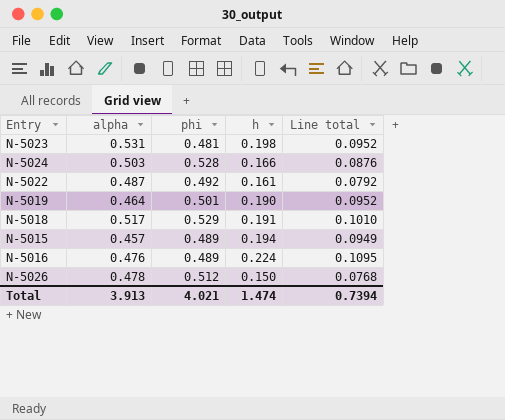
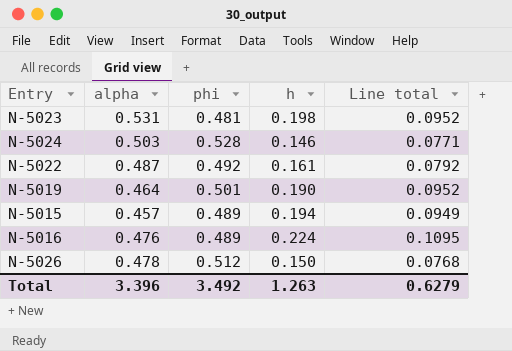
row N-5018: 0.517 | 0.529 | 0.191 | 0.1010 -> none
N-5024 | h: 0.166 -> 0.146
N-5024 | Line total: 0.0876 -> 0.0771
Total | alpha: 3.913 -> 3.396
Total | phi: 4.021 -> 3.492
Total | h: 1.474 -> 1.263
Total | Line total: 0.7394 -> 0.6279

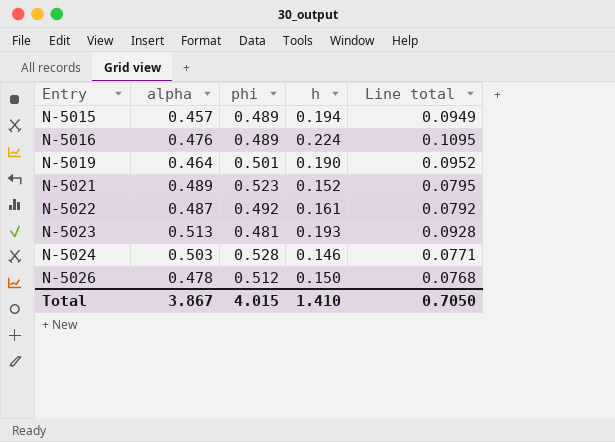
row order: none -> Entry ascending
row N-5021: none -> 0.489 | 0.523 | 0.152 | 0.0795
N-5023 | alpha: 0.531 -> 0.513
N-5023 | h: 0.198 -> 0.193
N-5023 | Line total: 0.0952 -> 0.0928
Total | alpha: 3.396 -> 3.867
Total | phi: 3.492 -> 4.015
Total | h: 1.263 -> 1.410
Total | Line total: 0.6279 -> 0.7050

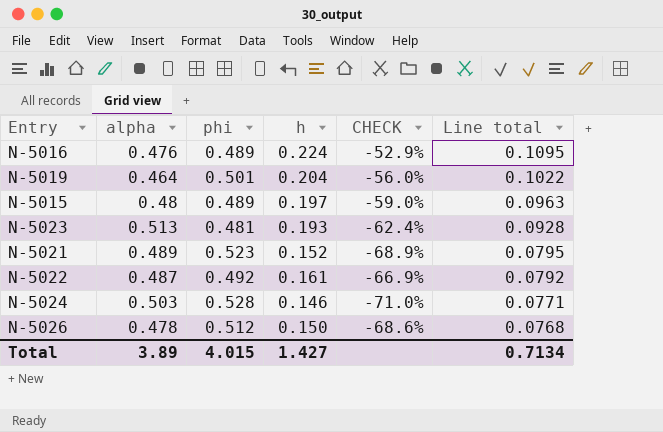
row order: Entry ascending -> Line total descending
column CHECK | formula: none -> ([h] - [alpha]) / [alpha]
N-5019 | h: 0.190 -> 0.204
N-5019 | Line total: 0.0952 -> 0.1022
N-5015 | alpha: 0.457 -> 0.48
N-5015 | h: 0.194 -> 0.197
N-5015 | Line total: 0.0949 -> 0.0963
Total | alpha: 3.867 -> 3.89
Total | h: 1.410 -> 1.427
Total | Line total: 0.7050 -> 0.7134

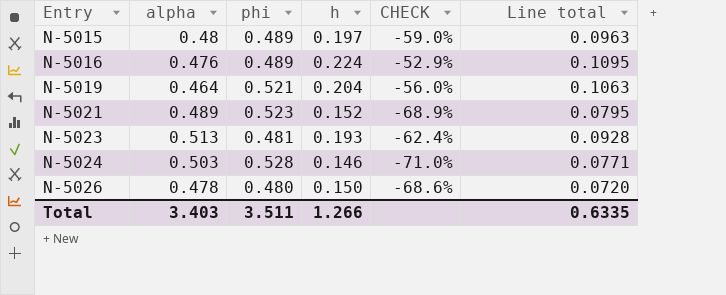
row order: Line total descending -> Entry ascending
row N-5022: 0.487 | 0.492 | 0.161 | -66.9% | 0.0792 -> none
N-5019 | phi: 0.501 -> 0.521
N-5019 | Line total: 0.1022 -> 0.1063
N-5026 | phi: 0.512 -> 0.480
N-5026 | Line total: 0.0768 -> 0.0720
Total | alpha: 3.89 -> 3.403
Total | phi: 4.015 -> 3.511
Total | h: 1.427 -> 1.266
Total | Line total: 0.7134 -> 0.6335

